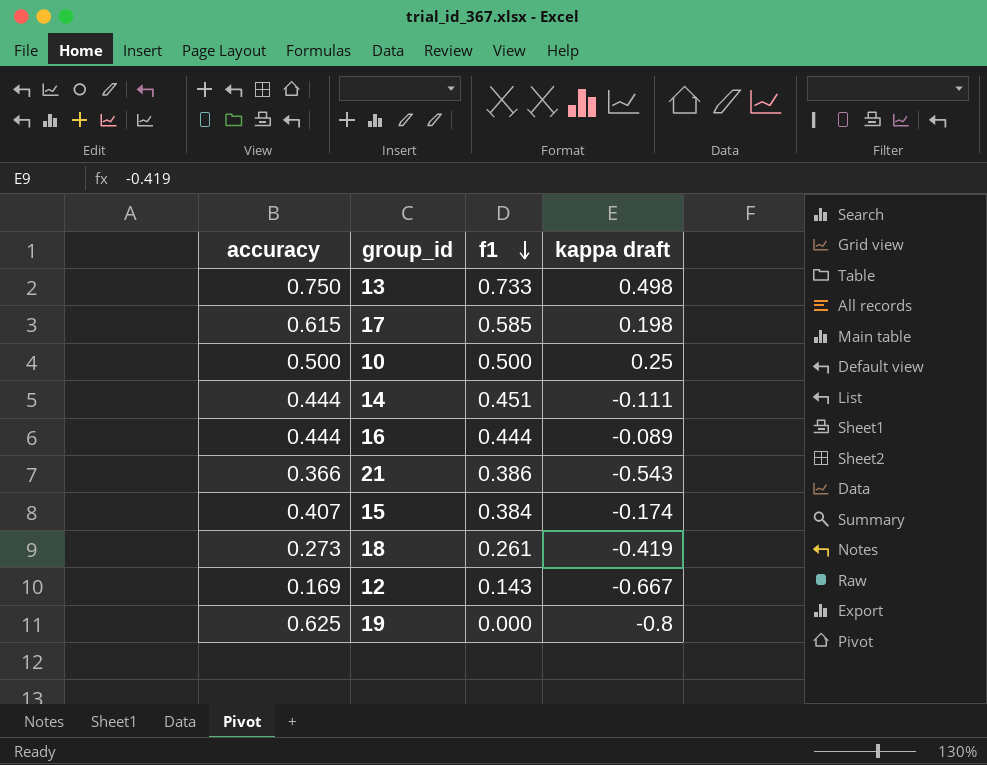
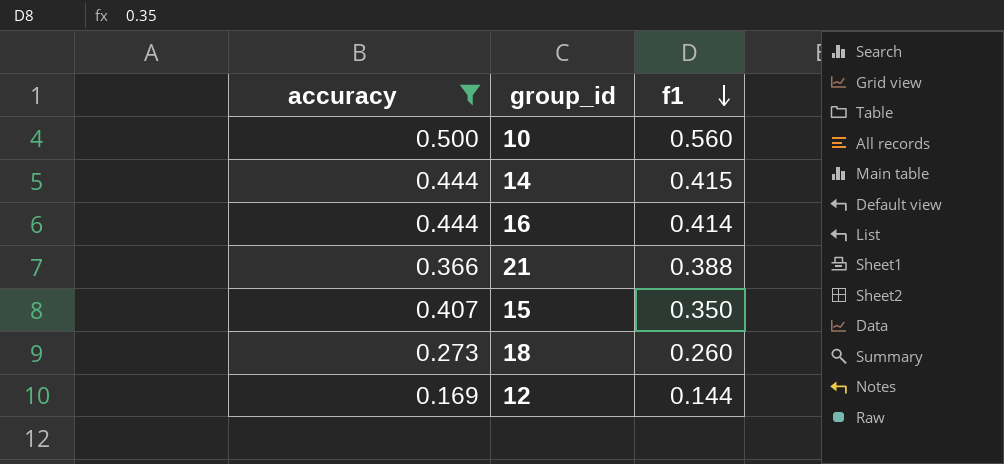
filter: none -> accuracy <= 0.500
column kappa draft | position: 4 -> none
10 | f1: 0.500 -> 0.560
14 | f1: 0.451 -> 0.415
16 | f1: 0.444 -> 0.414
21 | f1: 0.386 -> 0.388
15 | f1: 0.384 -> 0.350
18 | f1: 0.261 -> 0.260
12 | f1: 0.143 -> 0.144

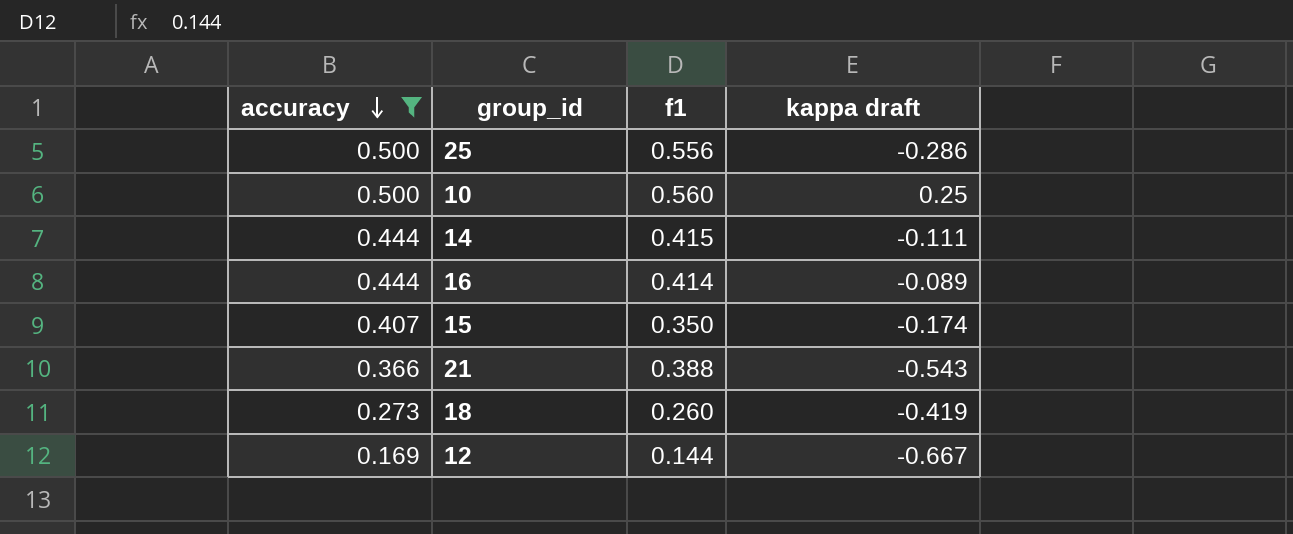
row order: f1 descending -> accuracy descending
column kappa draft | position: none -> 4
row 25: none -> 0.500 | 0.556 | -0.286

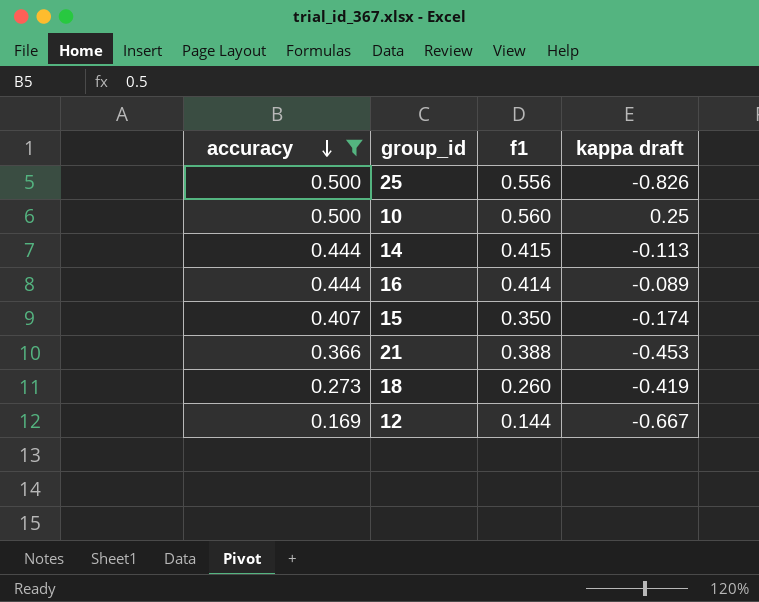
25 | kappa draft: -0.286 -> -0.826
14 | kappa draft: -0.111 -> -0.113
21 | kappa draft: -0.543 -> -0.453

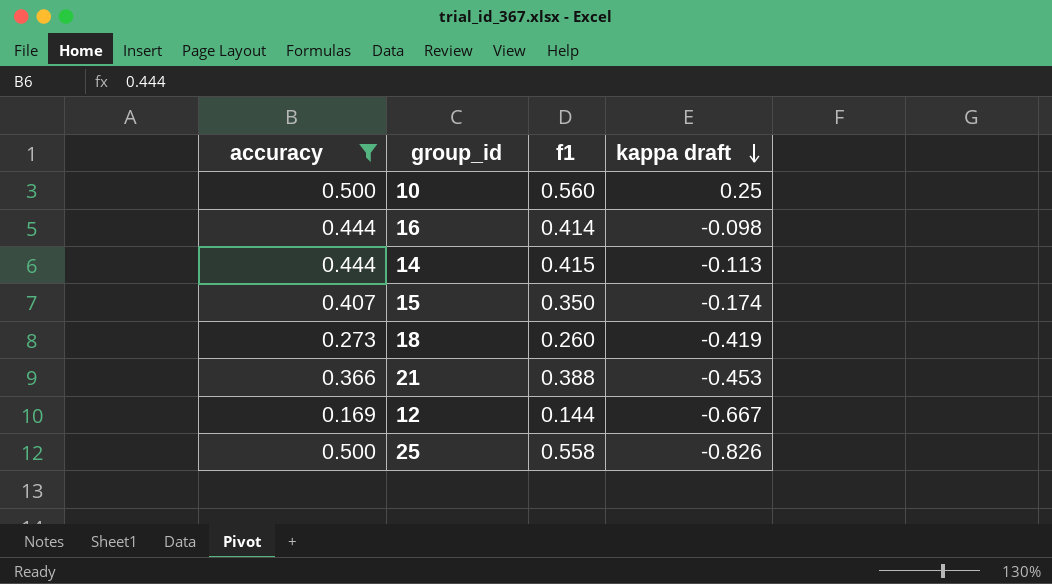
row order: accuracy descending -> kappa draft descending
16 | kappa draft: -0.089 -> -0.098
25 | f1: 0.556 -> 0.558

